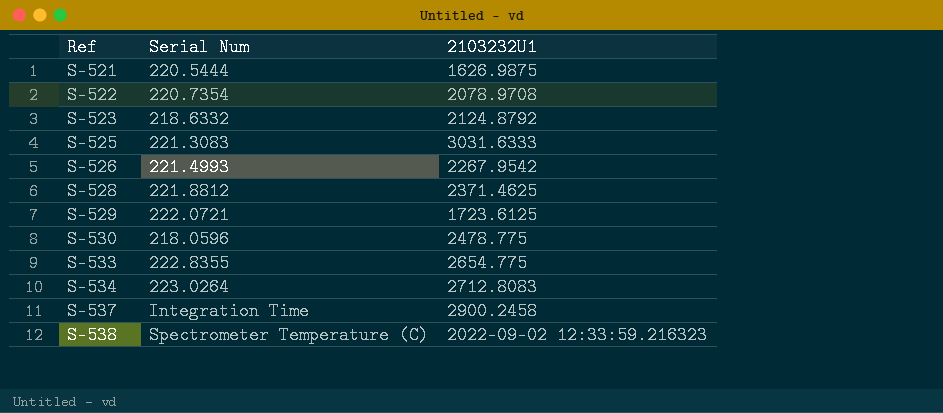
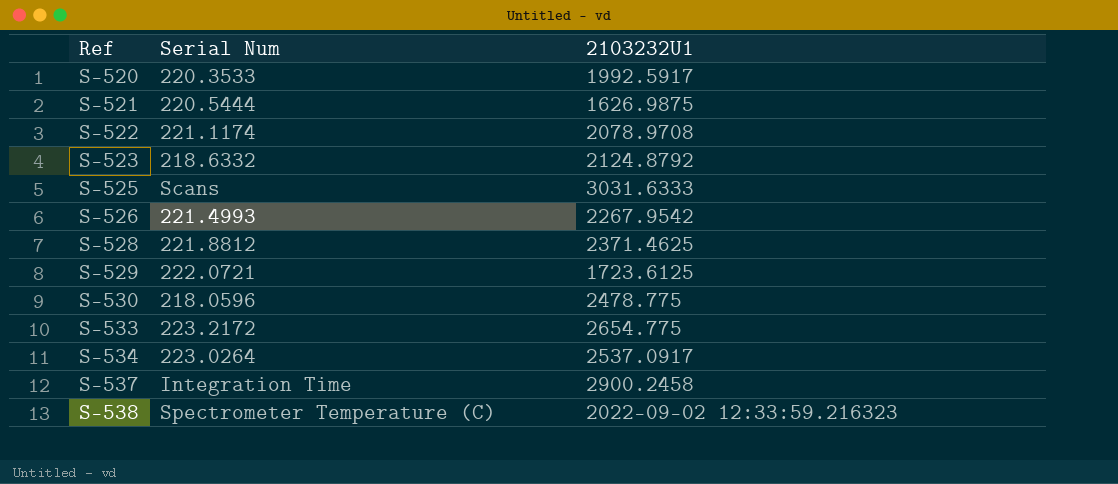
row S-520: none -> 220.3533 | 1992.5917
S-522 | Serial Num: 220.7354 -> 221.1174
S-525 | Serial Num: 221.3083 -> Scans
S-533 | Serial Num: 222.8355 -> 223.2172
S-534 | 2103232U1: 2712.8083 -> 2537.0917

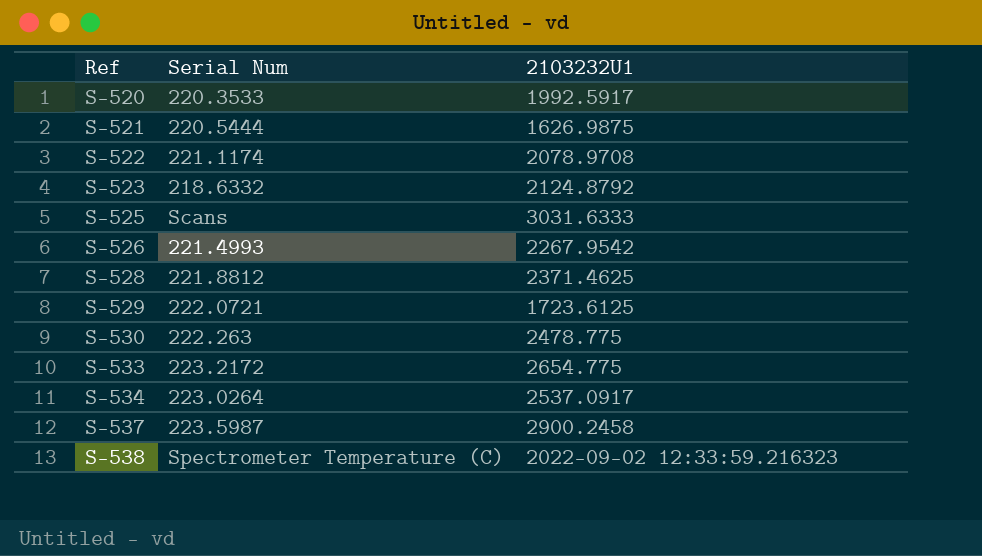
S-530 | Serial Num: 218.0596 -> 222.263
S-537 | Serial Num: Integration Time -> 223.5987

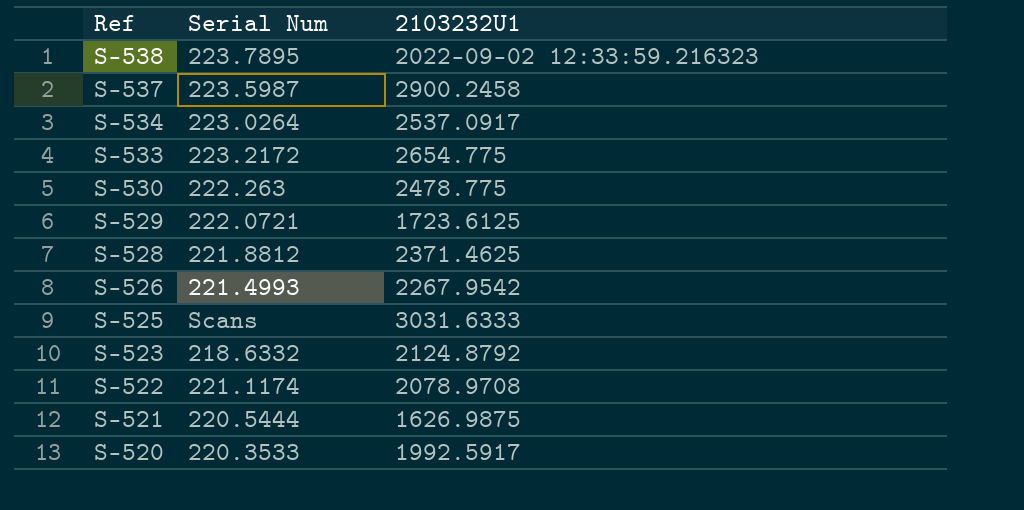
row order: Ref ascending -> Ref descending
S-538 | Serial Num: Spectrometer Temperature (C) -> 223.7895

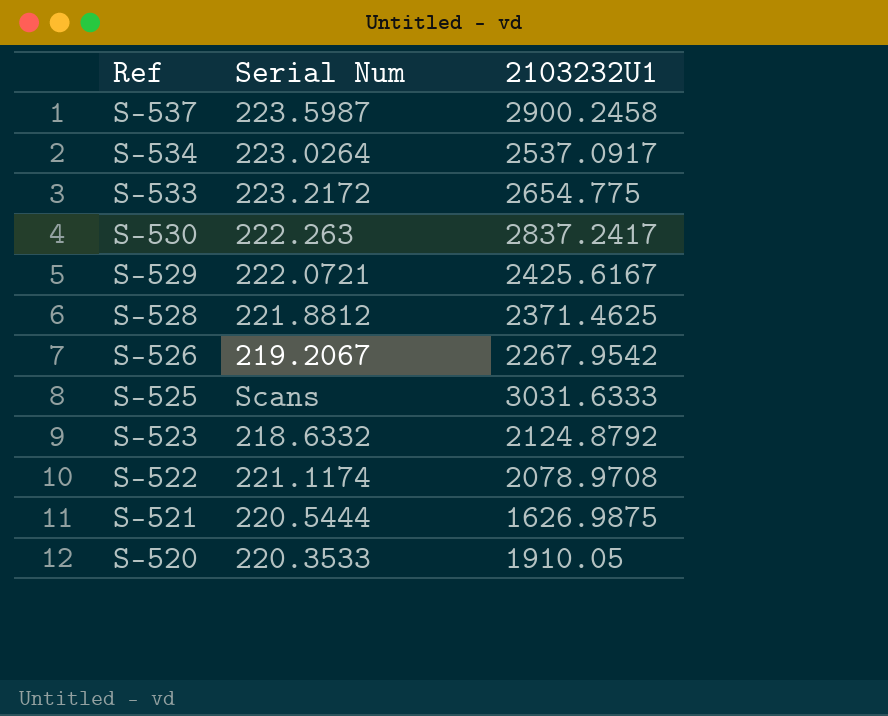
row S-538: 223.7895 | 2022-09-02 12:33:59.216323 -> none
S-530 | 2103232U1: 2478.775 -> 2837.2417
S-529 | 2103232U1: 1723.6125 -> 2425.6167
S-526 | Serial Num: 221.4993 -> 219.2067
S-520 | 2103232U1: 1992.5917 -> 1910.05

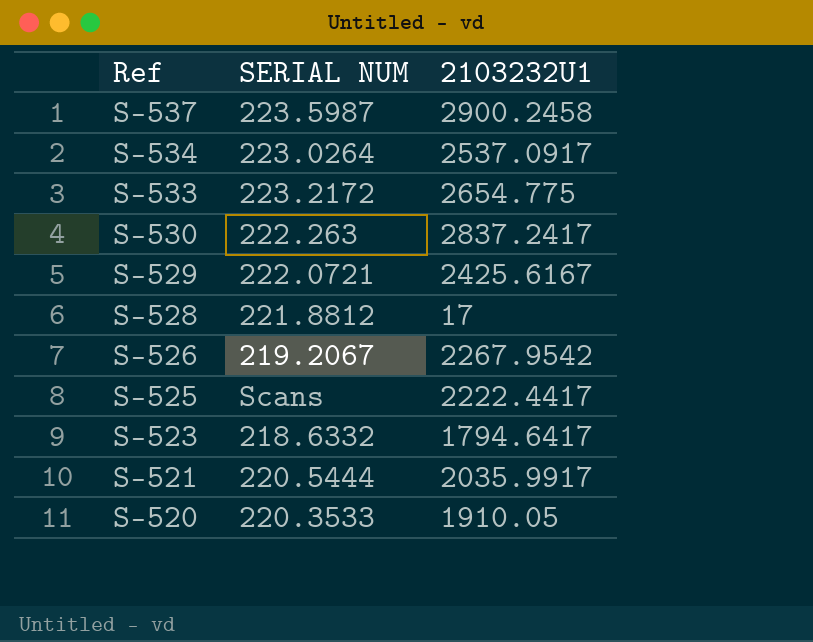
column name: Serial Num -> SERIAL NUM
row S-522: 221.1174 | 2078.9708 -> none
S-528 | 2103232U1: 2371.4625 -> 17
S-525 | 2103232U1: 3031.6333 -> 2222.4417
S-523 | 2103232U1: 2124.8792 -> 1794.6417
S-521 | 2103232U1: 1626.9875 -> 2035.9917

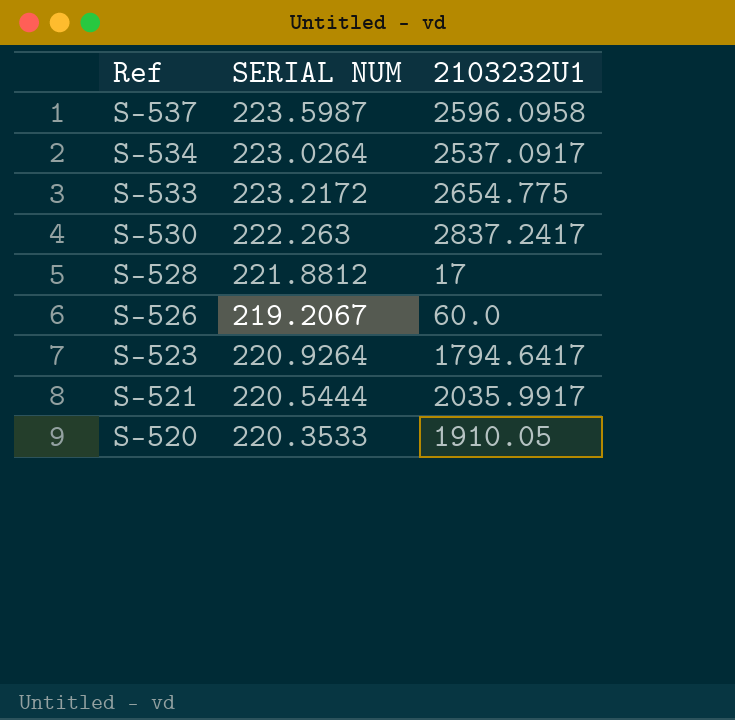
row S-529: 222.0721 | 2425.6167 -> none
row S-525: Scans | 2222.4417 -> none
S-537 | 2103232U1: 2900.2458 -> 2596.0958
S-526 | 2103232U1: 2267.9542 -> 60.0
S-523 | SERIAL NUM: 218.6332 -> 220.9264

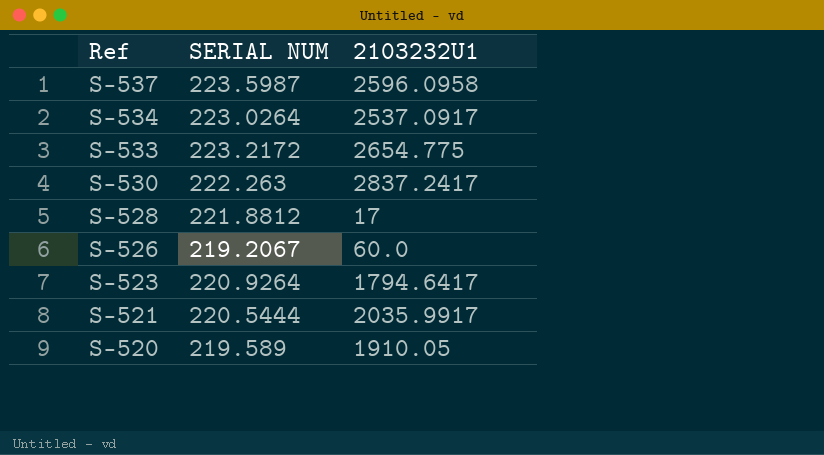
S-520 | SERIAL NUM: 220.3533 -> 219.589

